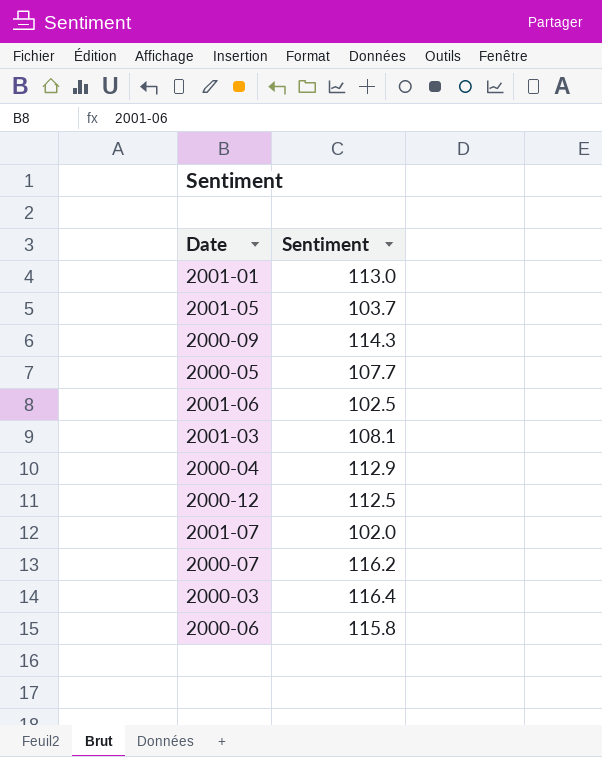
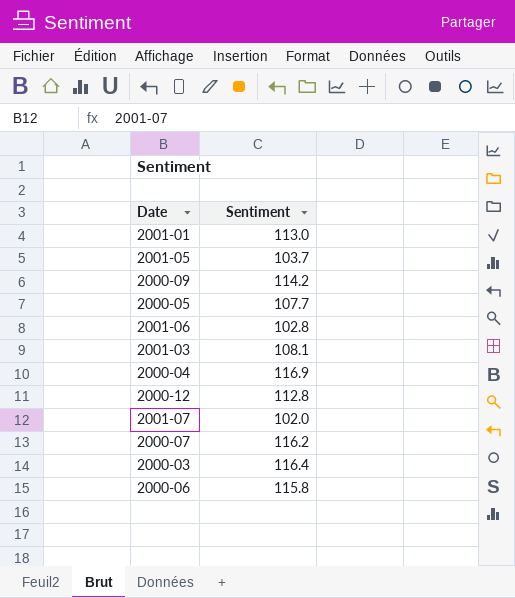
2000-09 | Sentiment: 114.3 -> 114.2
2001-06 | Sentiment: 102.5 -> 102.8
2000-04 | Sentiment: 112.9 -> 116.9
2000-12 | Sentiment: 112.5 -> 112.8

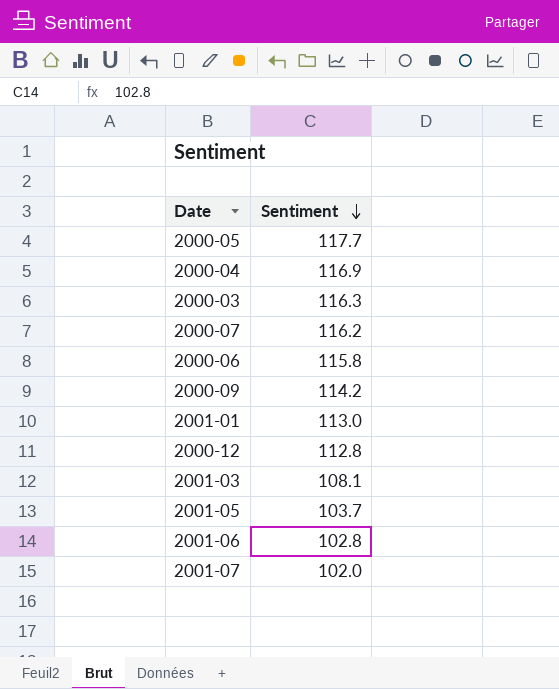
row order: none -> Sentiment descending
2000-05 | Sentiment: 107.7 -> 117.7
2000-03 | Sentiment: 116.4 -> 116.3

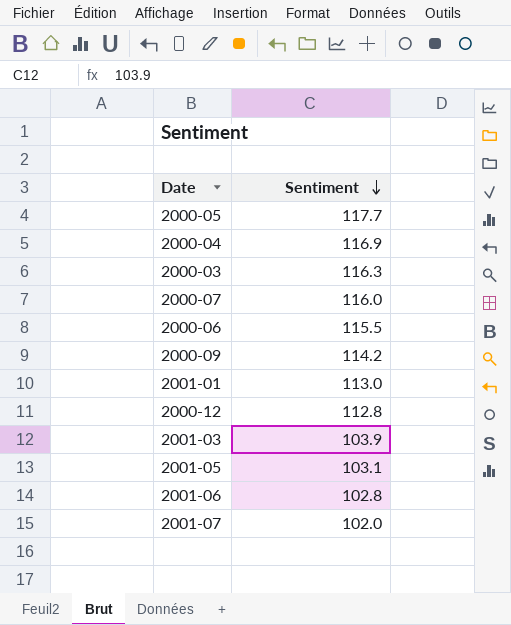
2000-07 | Sentiment: 116.2 -> 116.0
2000-06 | Sentiment: 115.8 -> 115.5
2001-03 | Sentiment: 108.1 -> 103.9
2001-05 | Sentiment: 103.7 -> 103.1

